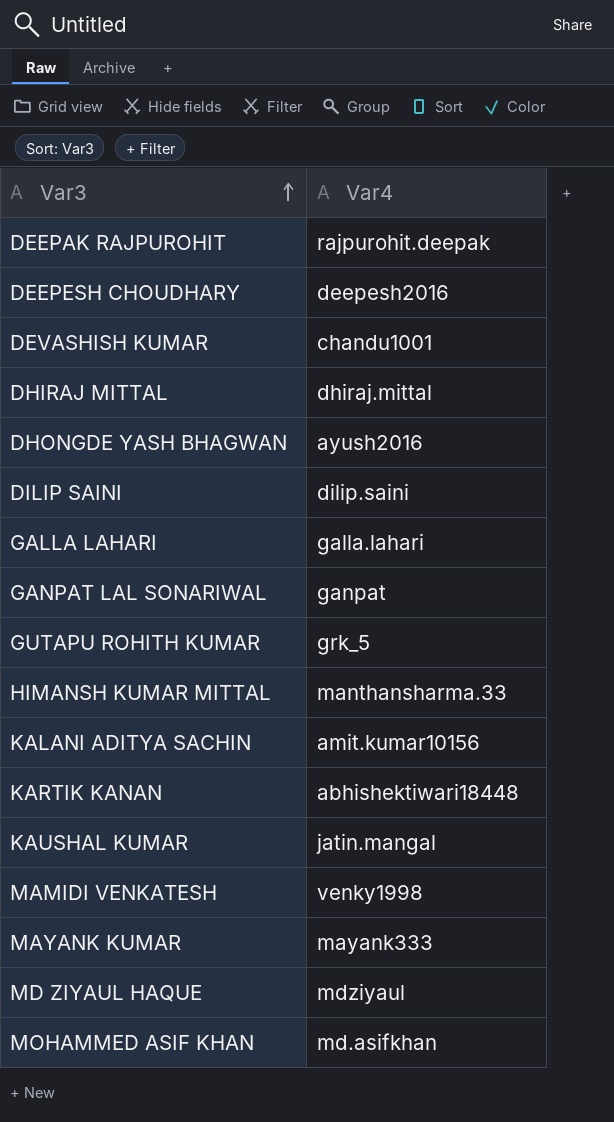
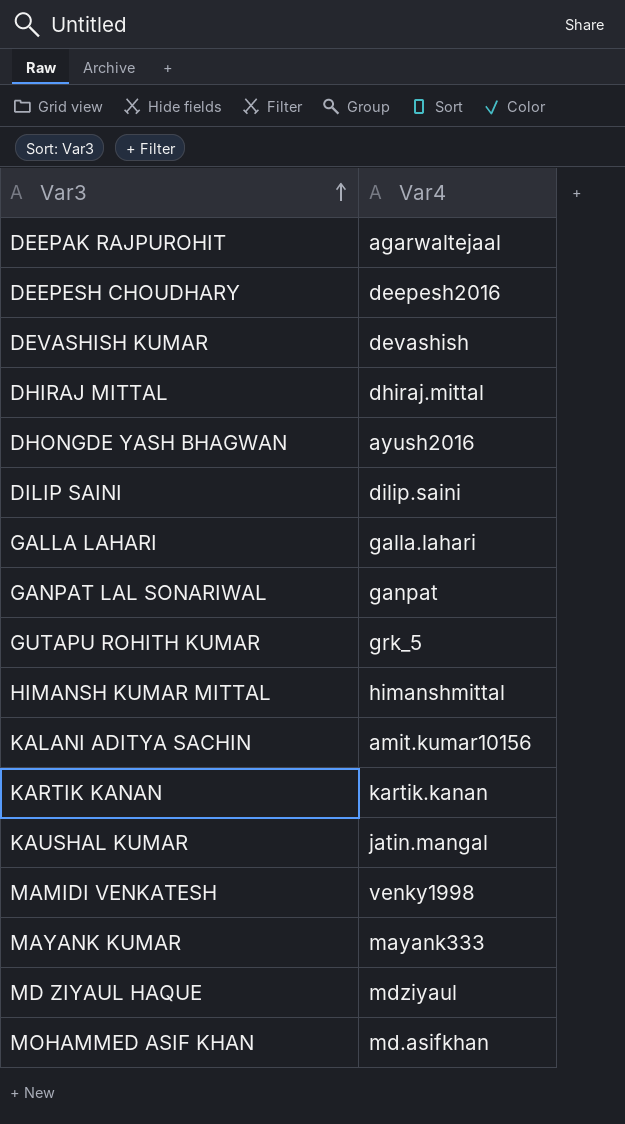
DEEPAK RAJPUROHIT | Var4: rajpurohit.deepak -> agarwaltejaal
DEVASHISH KUMAR | Var4: chandu1001 -> devashish
HIMANSH KUMAR MITTAL | Var4: manthansharma.33 -> himanshmittal
KARTIK KANAN | Var4: abhishektiwari18448 -> kartik.kanan

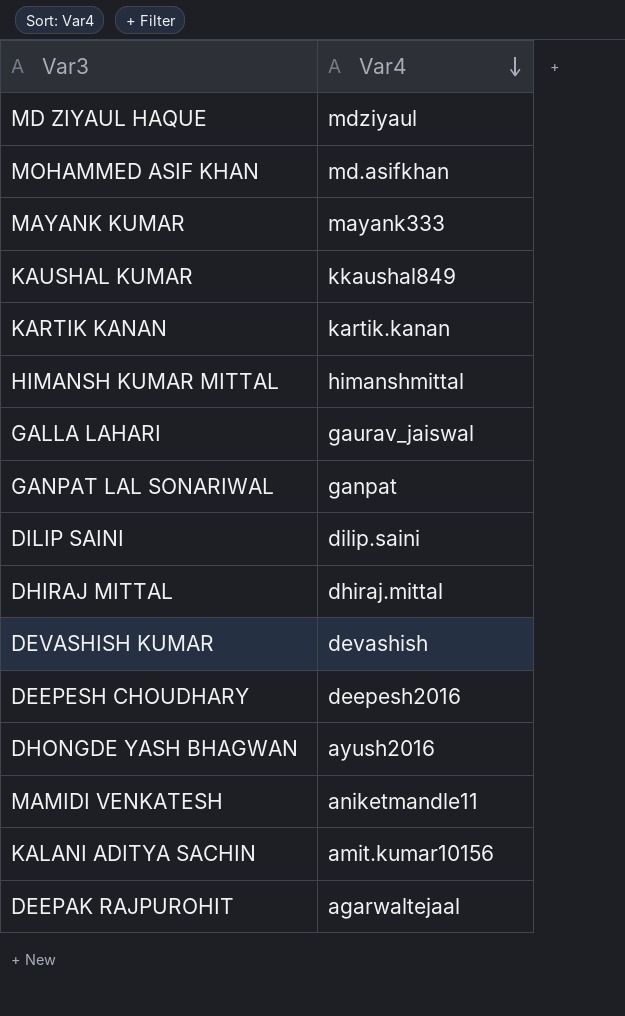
row order: Var3 ascending -> Var4 descending
row GUTAPU ROHITH KUMAR: grk_5 -> none
KAUSHAL KUMAR | Var4: jatin.mangal -> kkaushal849
GALLA LAHARI | Var4: galla.lahari -> gaurav_jaiswal
MAMIDI VENKATESH | Var4: venky1998 -> aniketmandle11

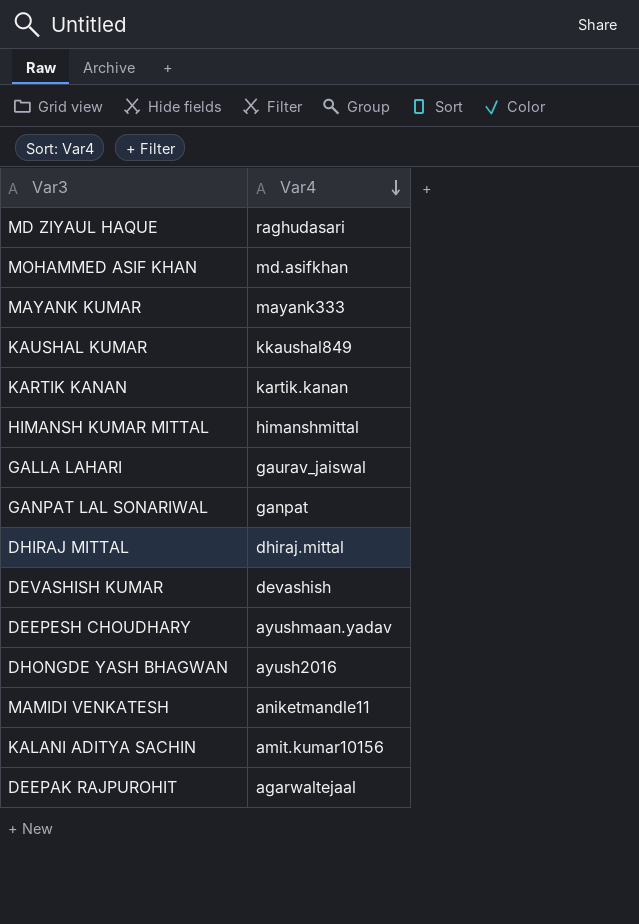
row DILIP SAINI: dilip.saini -> none
MD ZIYAUL HAQUE | Var4: mdziyaul -> raghudasari
DEEPESH CHOUDHARY | Var4: deepesh2016 -> ayushmaan.yadav

